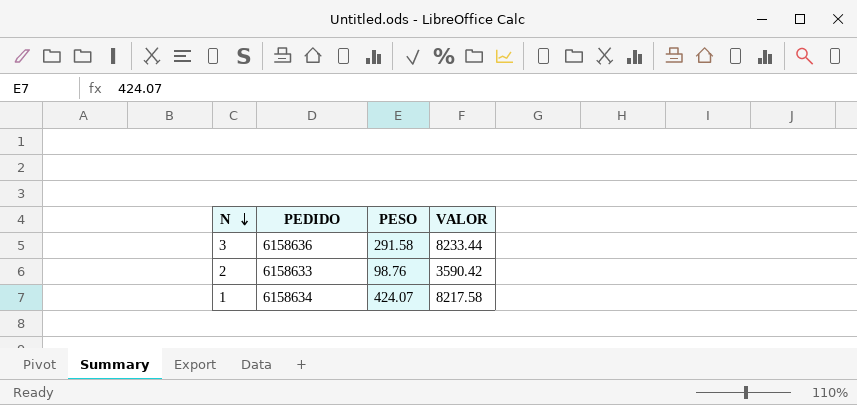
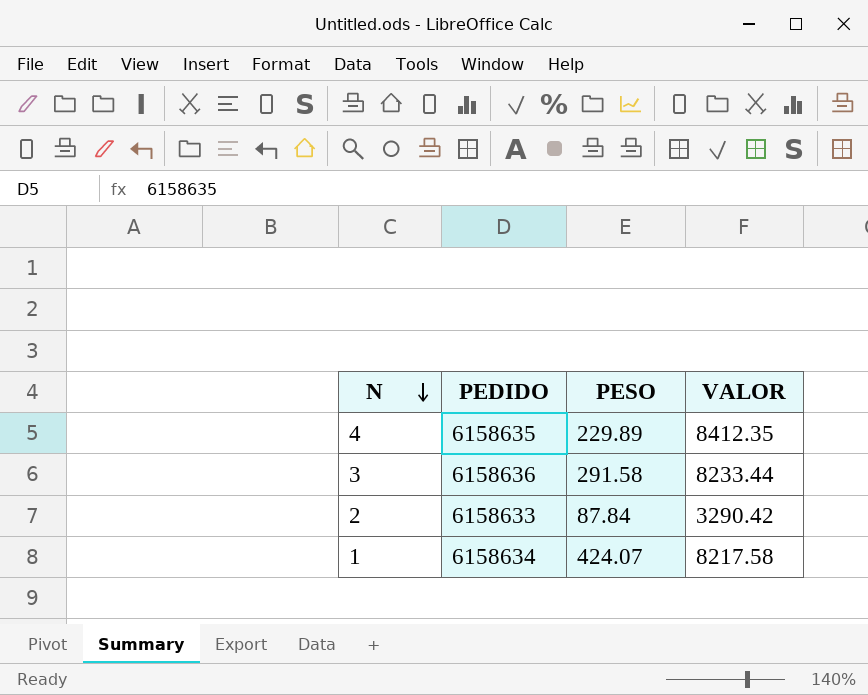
row 4: none -> 6158635 | 229.89 | 8412.35
2 | PESO: 98.76 -> 87.84
2 | VALOR: 3590.42 -> 3290.42

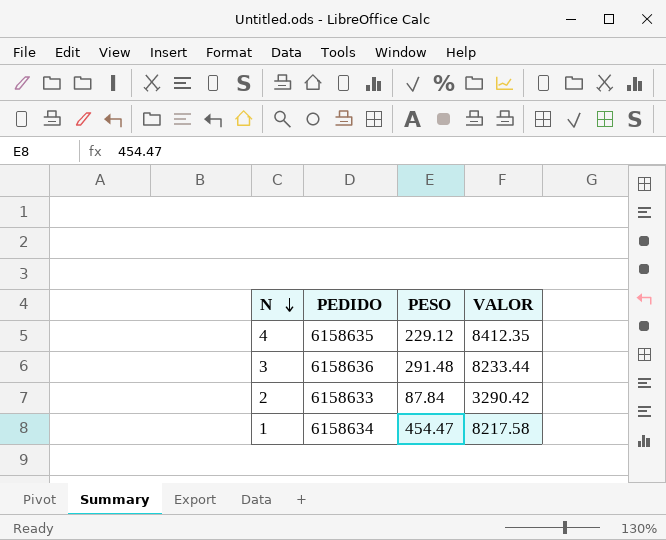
4 | PESO: 229.89 -> 229.12
3 | PESO: 291.58 -> 291.48
1 | PESO: 424.07 -> 454.47

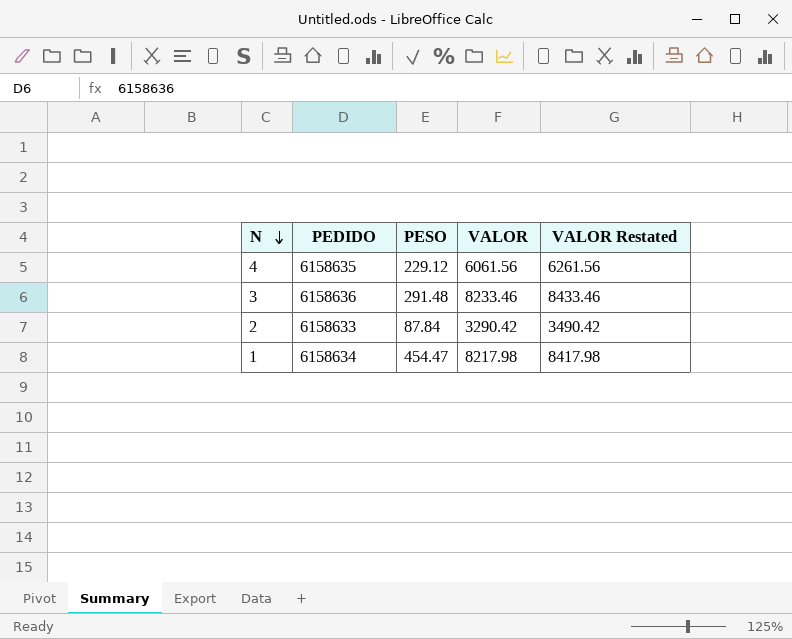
column VALOR Restated | formula: none -> [VALOR] + 200
4 | VALOR: 8412.35 -> 6061.56
3 | VALOR: 8233.44 -> 8233.46
1 | VALOR: 8217.58 -> 8217.98

